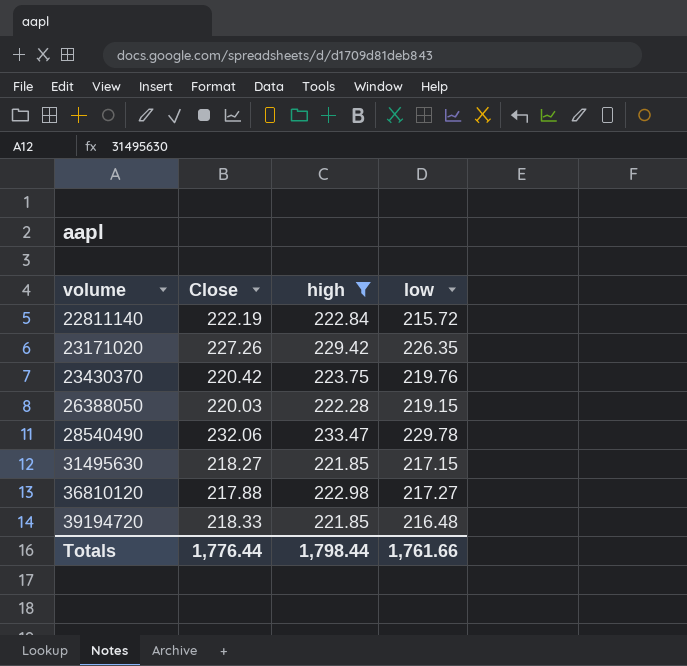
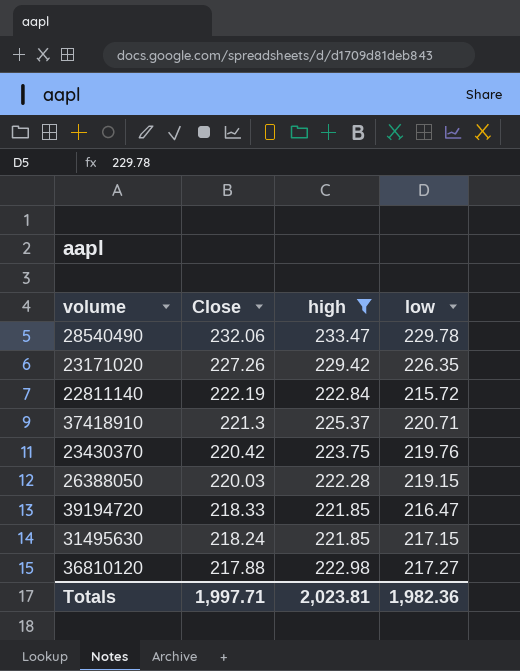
row order: volume ascending -> Close descending
row 37418910: none -> 221.3 | 225.37 | 220.71
39194720 | low: 216.48 -> 216.47
31495630 | Close: 218.27 -> 218.24
Totals | Close: 1,776.44 -> 1,997.71
Totals | high: 1,798.44 -> 2,023.81
Totals | low: 1,761.66 -> 1,982.36

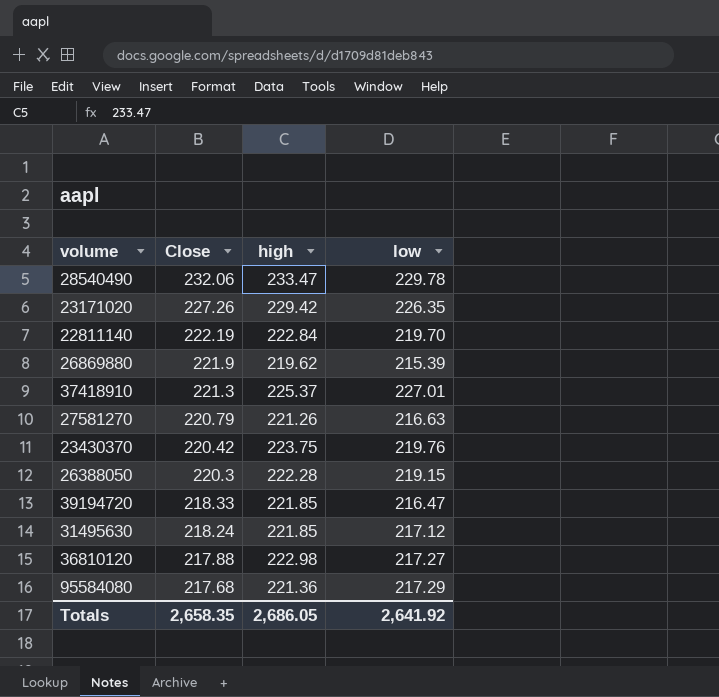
filter: high >= 221.85 -> none
22811140 | low: 215.72 -> 219.70
37418910 | low: 220.71 -> 227.01
26388050 | Close: 220.03 -> 220.3
31495630 | low: 217.15 -> 217.12
Totals | Close: 1,997.71 -> 2,658.35
Totals | high: 2,023.81 -> 2,686.05
Totals | low: 1,982.36 -> 2,641.92

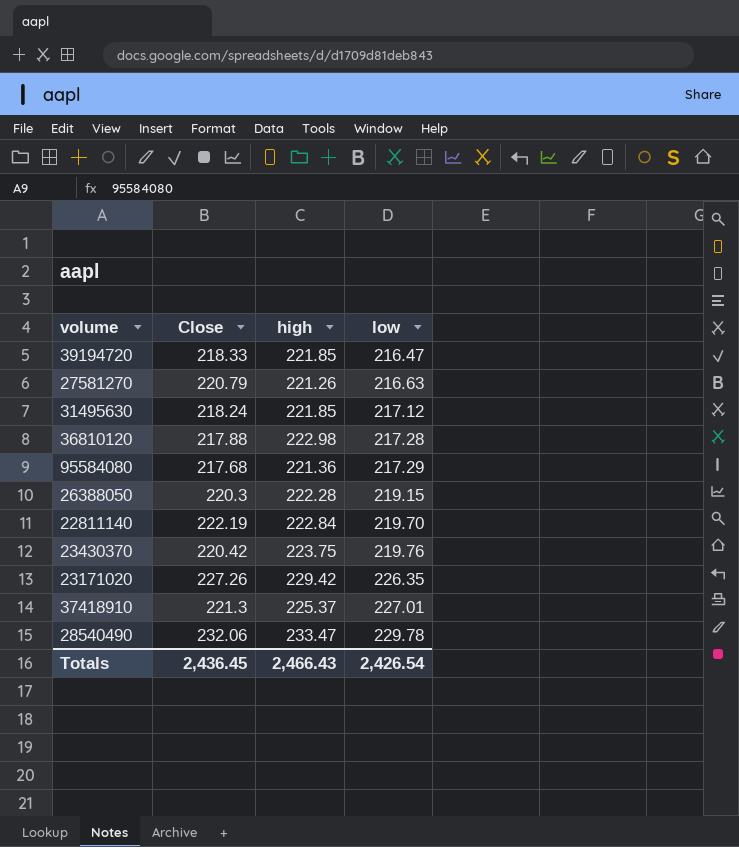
row order: Close descending -> low ascending
row 26869880: 221.9 | 219.62 | 215.39 -> none
36810120 | low: 217.27 -> 217.28
Totals | Close: 2,658.35 -> 2,436.45
Totals | high: 2,686.05 -> 2,466.43
Totals | low: 2,641.92 -> 2,426.54

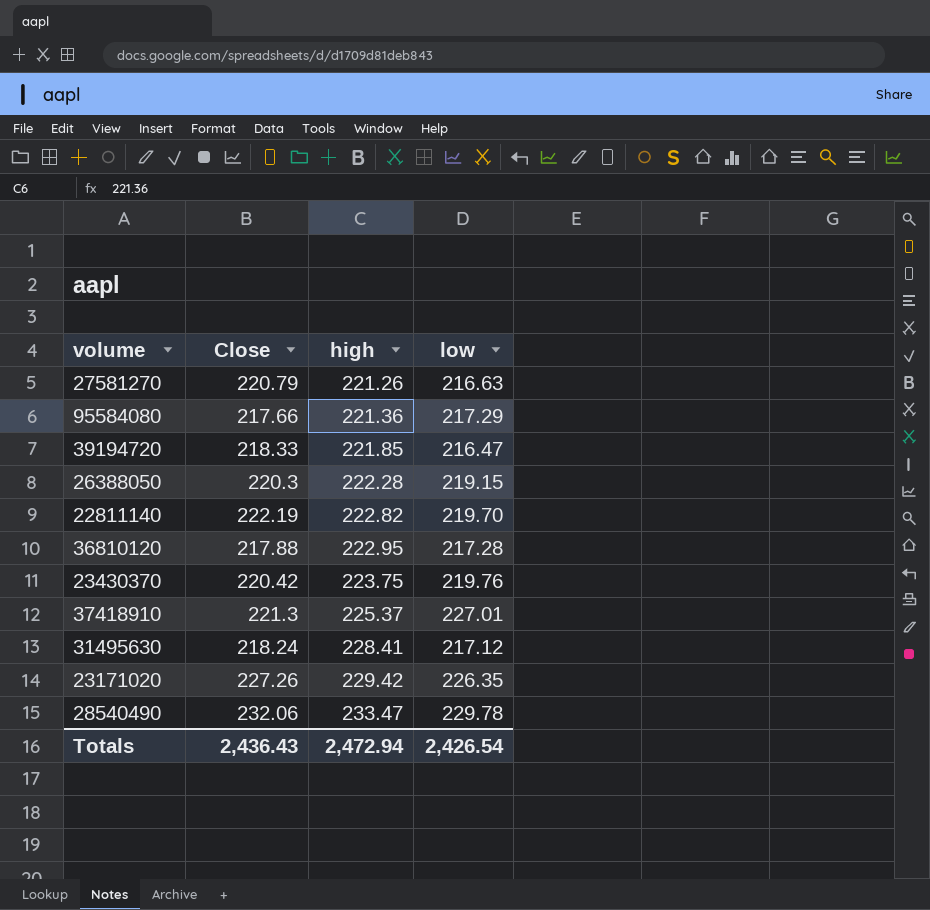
row order: low ascending -> high ascending
95584080 | Close: 217.68 -> 217.66
22811140 | high: 222.84 -> 222.82
36810120 | high: 222.98 -> 222.95
31495630 | high: 221.85 -> 228.41
Totals | Close: 2,436.45 -> 2,436.43
Totals | high: 2,466.43 -> 2,472.94

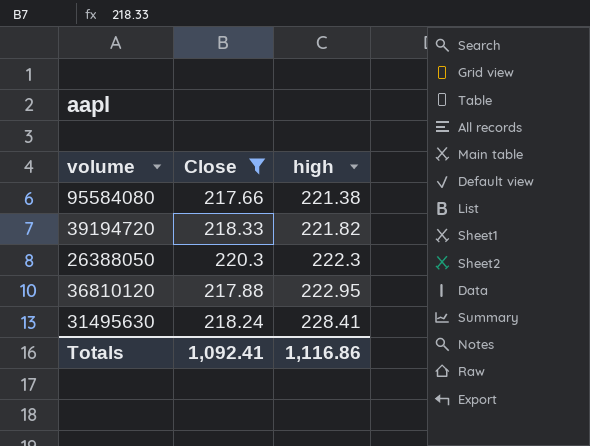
filter: none -> Close <= 220.3
column low | position: 4 -> none
95584080 | high: 221.36 -> 221.38
39194720 | high: 221.85 -> 221.82
26388050 | high: 222.28 -> 222.3
Totals | Close: 2,436.43 -> 1,092.41
Totals | high: 2,472.94 -> 1,116.86

